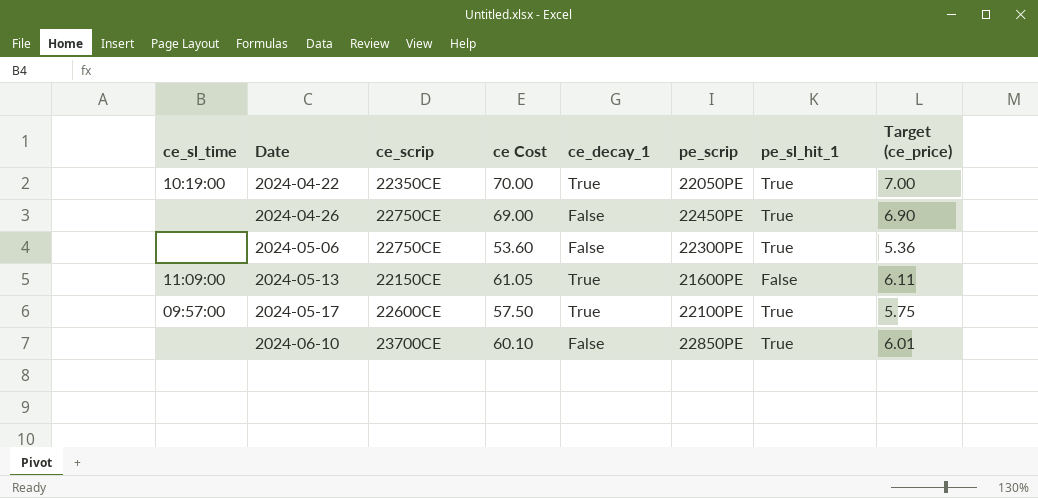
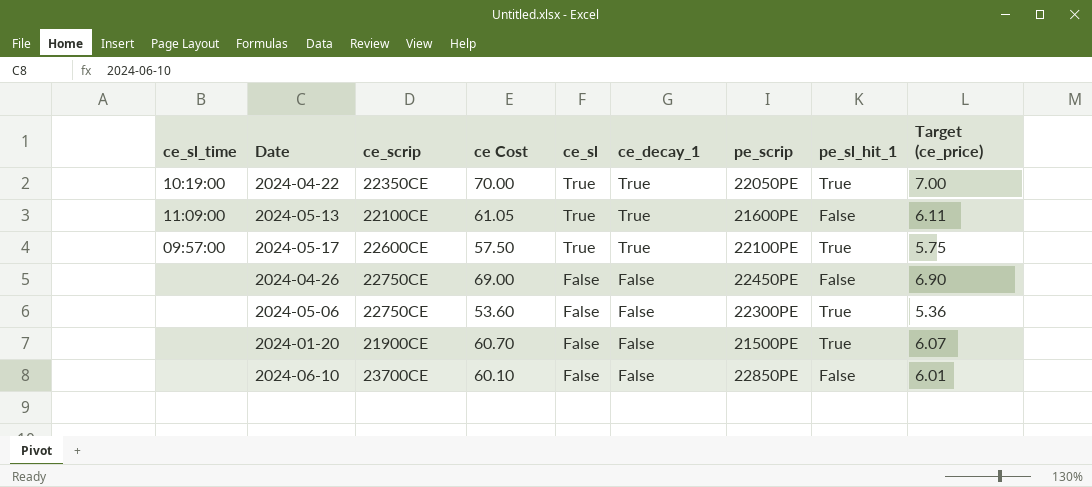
row order: Date ascending -> ce_sl descending
column ce_sl | position: none -> 5
2024-05-13 | ce_scrip: 22150CE -> 22100CE
2024-04-26 | pe_sl_hit_1: True -> False
row 2024-01-20: none -> none | 21900CE | 60.70 | False | False | 21500PE | True | 6.07
2024-06-10 | pe_sl_hit_1: True -> False

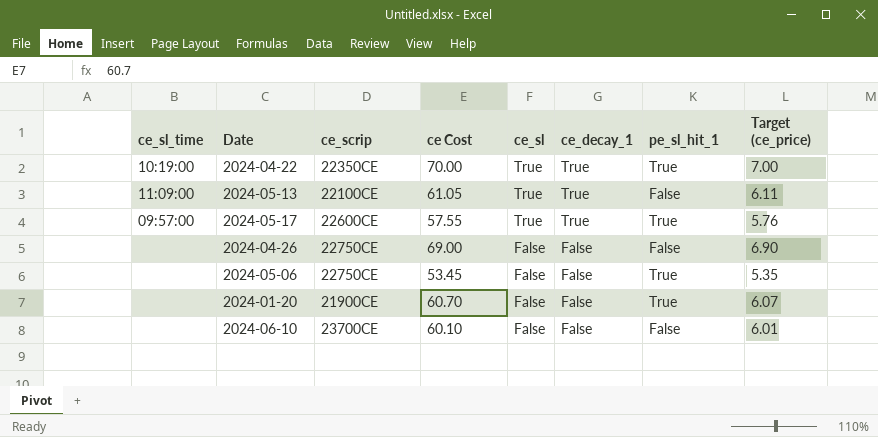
column pe_scrip | position: 7 -> none
2024-05-17 | ce Cost: 57.50 -> 57.55
2024-05-17 | Target (ce_price): 5.75 -> 5.76
2024-05-06 | ce Cost: 53.60 -> 53.45
2024-05-06 | Target (ce_price): 5.36 -> 5.35

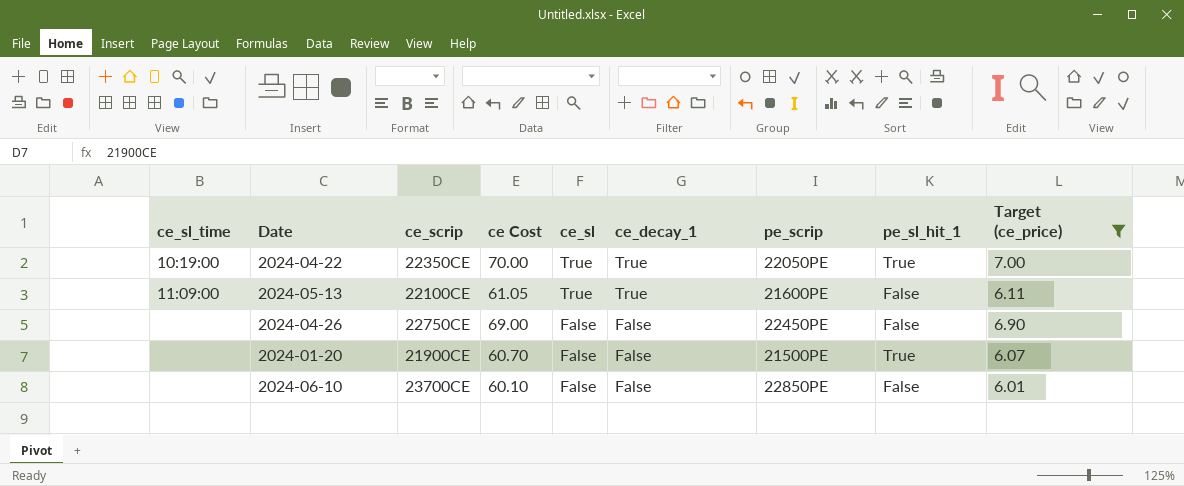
filter: none -> Target (ce_price) >= 6.01
column pe_scrip | position: none -> 7

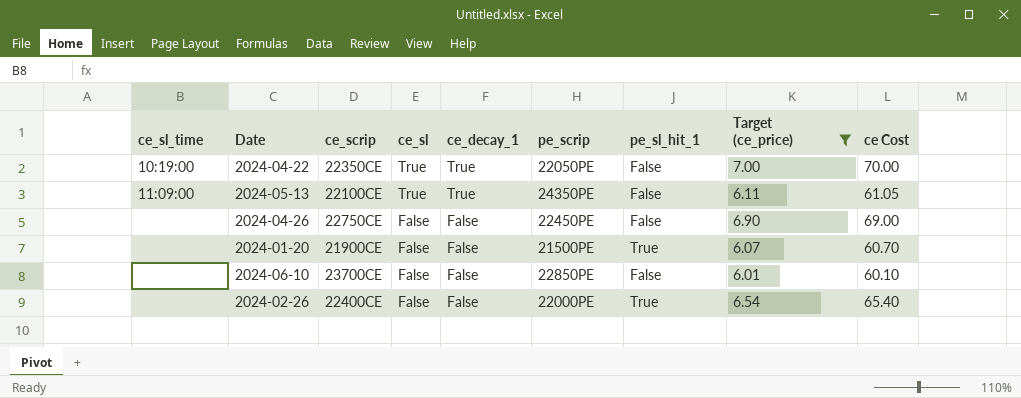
column ce Cost | position: 4 -> 9
2024-04-22 | pe_sl_hit_1: True -> False
2024-05-13 | pe_scrip: 21600PE -> 24350PE
row 2024-02-26: none -> none | 22400CE | False | False | 22000PE | True | 6.54 | 65.40

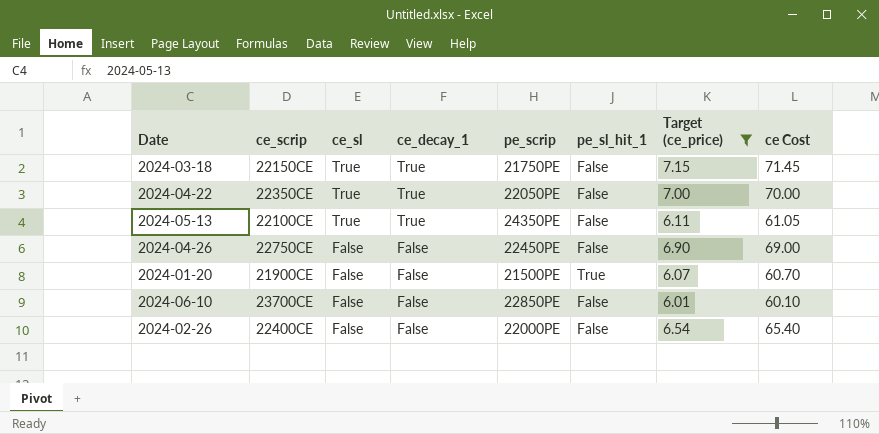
column ce_sl_time | position: 1 -> none
row 2024-03-18: none -> 22150CE | True | True | 21750PE | False | 7.15 | 71.45
2024-02-26 | pe_sl_hit_1: True -> False

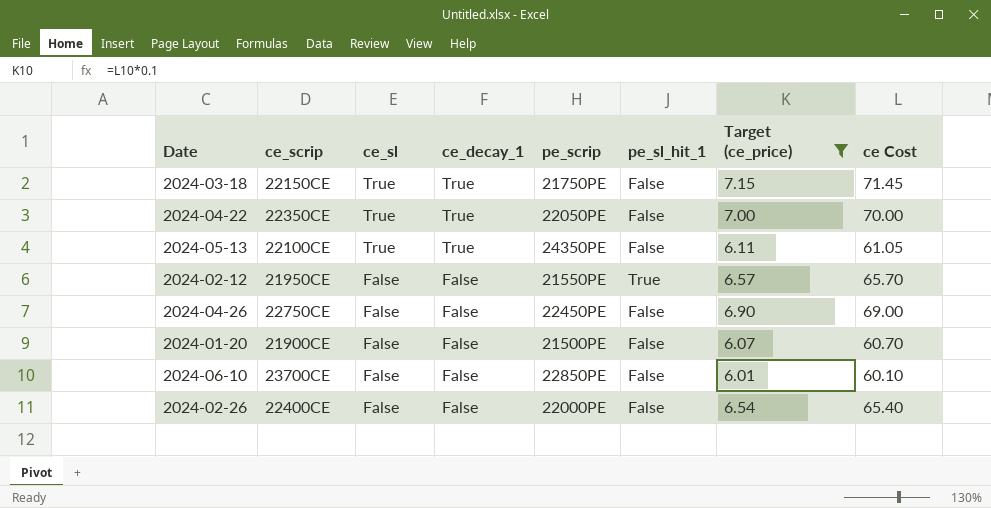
row 2024-02-12: none -> 21950CE | False | False | 21550PE | True | 6.57 | 65.70
2024-01-20 | pe_sl_hit_1: True -> False

